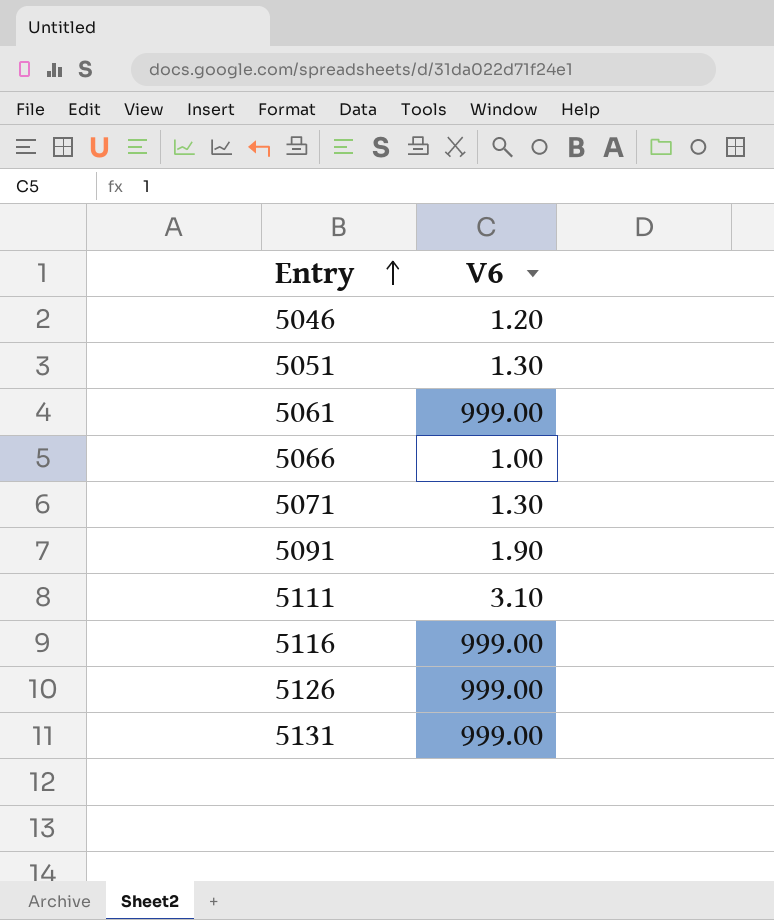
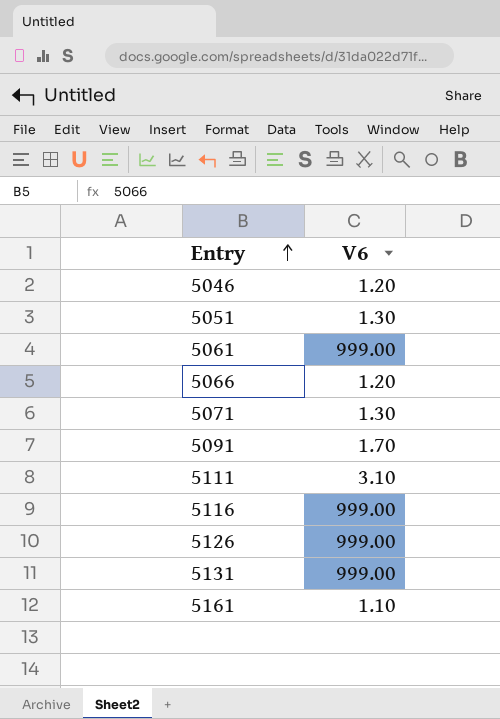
5066 | V6: 1.00 -> 1.20
5091 | V6: 1.90 -> 1.70
row 5161: none -> 1.10

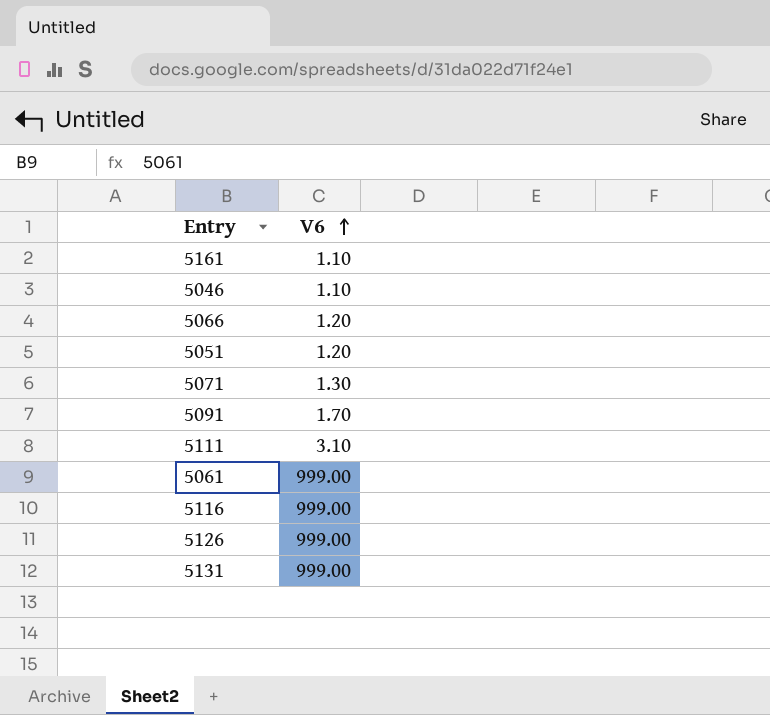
row order: Entry ascending -> V6 ascending
5046 | V6: 1.20 -> 1.10
5051 | V6: 1.30 -> 1.20

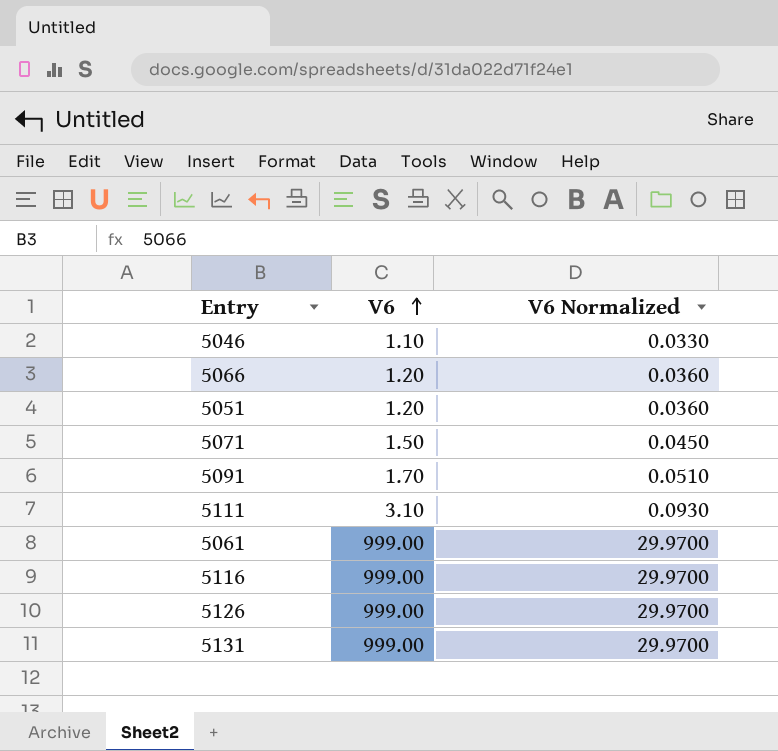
column V6 Normalized | formula: none -> [V6] * 0.03
row 5161: 1.10 -> none
5071 | V6: 1.30 -> 1.50

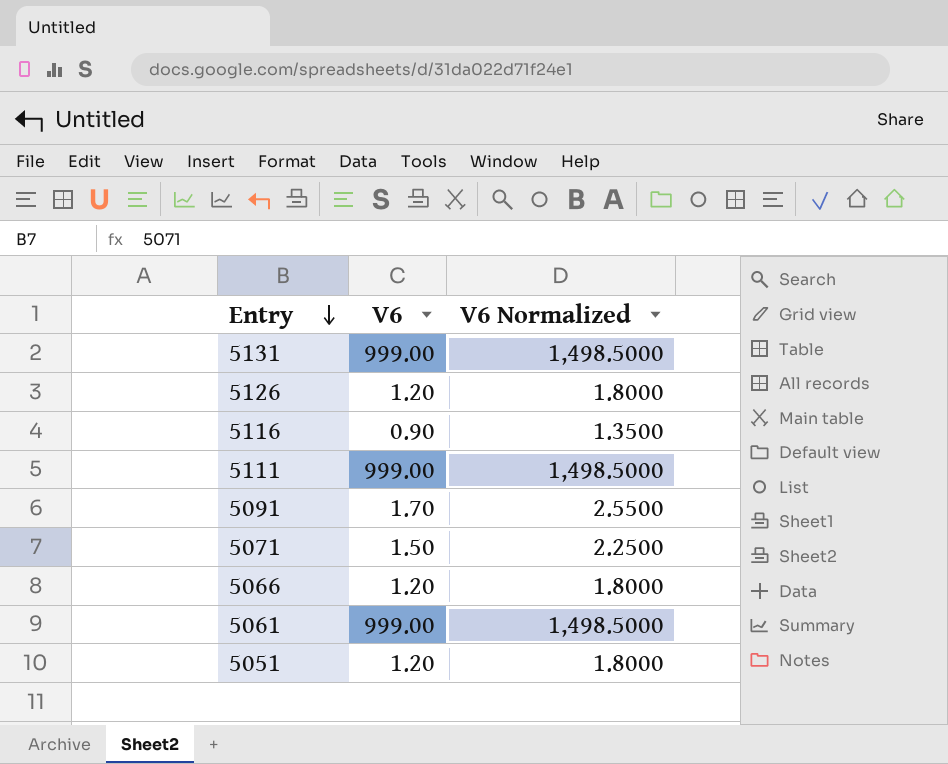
row order: V6 ascending -> Entry descending
column V6 Normalized | formula: [V6] * 0.03 -> [V6] * 1.5
row 5046: 1.10 | 0.0330 -> none
5126 | V6: 999.00 -> 1.20
5116 | V6: 999.00 -> 0.90
5111 | V6: 3.10 -> 999.00

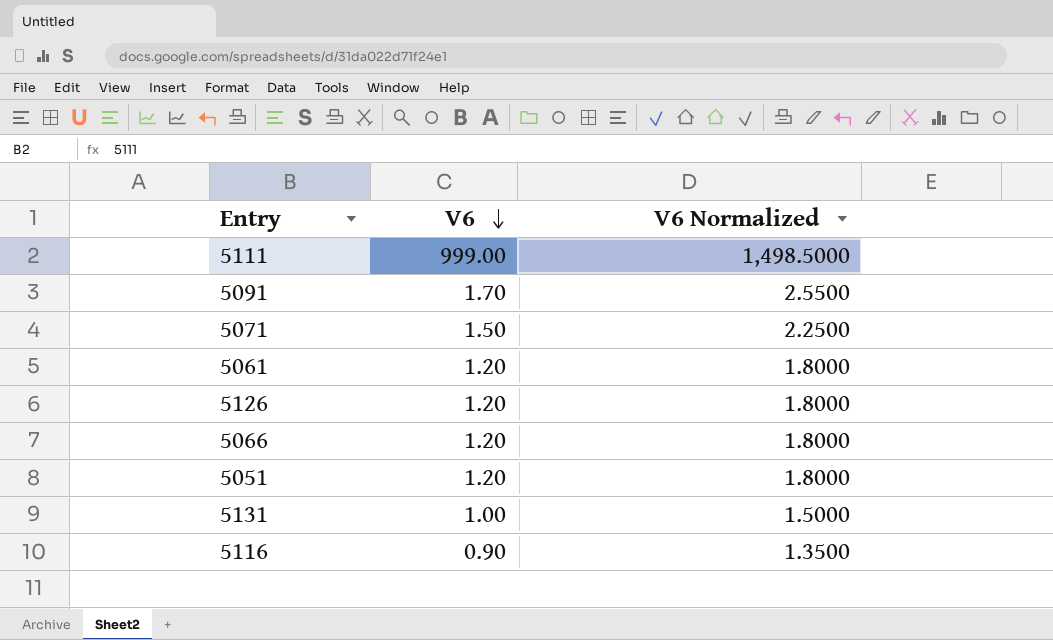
row order: Entry descending -> V6 descending
5061 | V6: 999.00 -> 1.20
5061 | V6 Normalized: 1,498.5000 -> 1.8000
5131 | V6: 999.00 -> 1.00
5131 | V6 Normalized: 1,498.5000 -> 1.5000

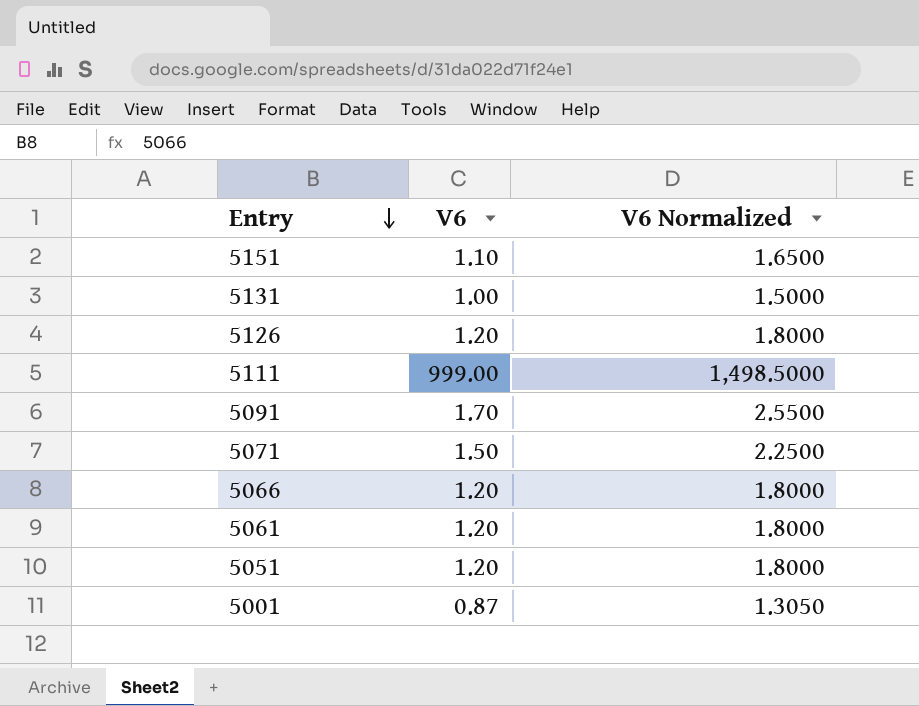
row order: V6 descending -> Entry descending
row 5116: 0.90 | 1.3500 -> none
row 5151: none -> 1.10 | 1.6500
row 5001: none -> 0.87 | 1.3050

